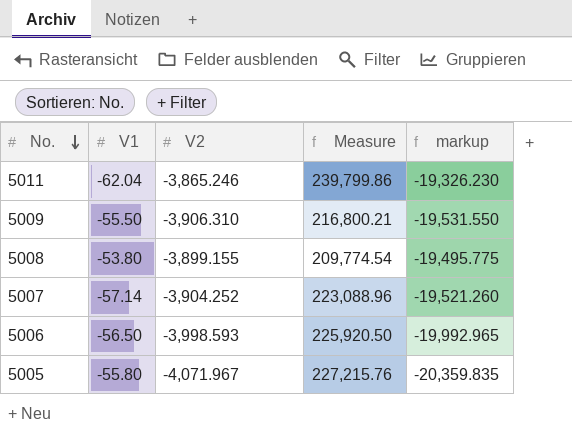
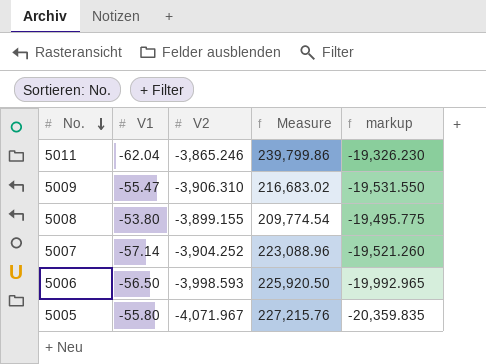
5009 | V1: -55.50 -> -55.47
5009 | Measure: 216,800.21 -> 216,683.02

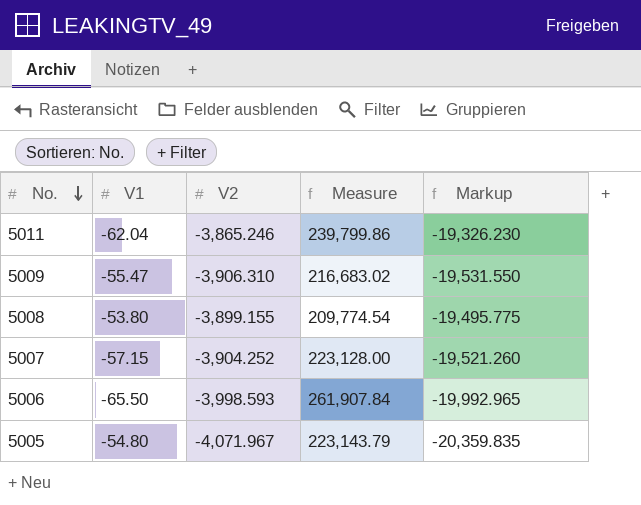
column name: markup -> Markup
5007 | V1: -57.14 -> -57.15
5007 | Measure: 223,088.96 -> 223,128.00
5006 | V1: -56.50 -> -65.50
5006 | Measure: 225,920.50 -> 261,907.84
5005 | V1: -55.80 -> -54.80
5005 | Measure: 227,215.76 -> 223,143.79

